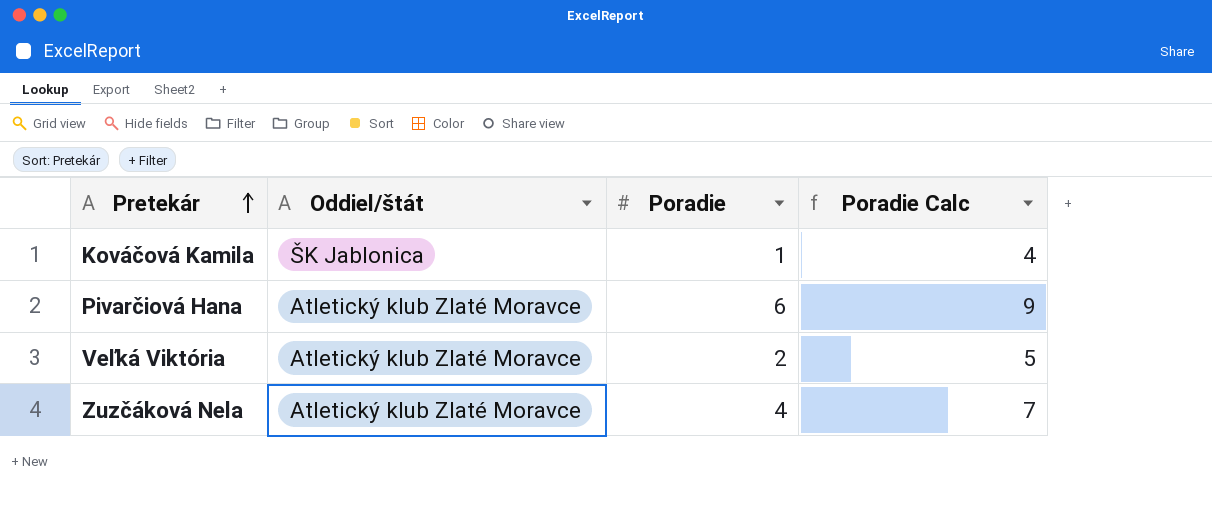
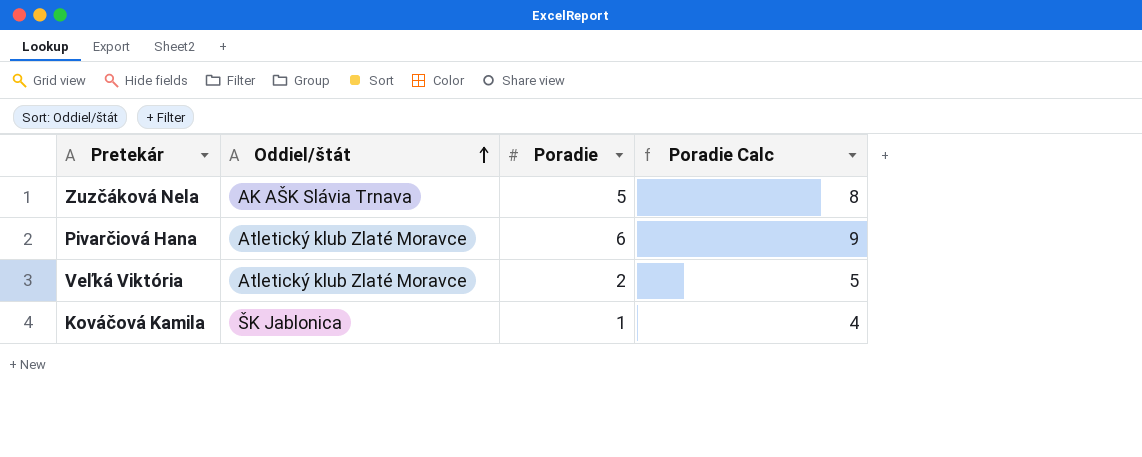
row order: Pretekár ascending -> Oddiel/štát ascending
Zuzčáková Nela | Oddiel/štát: Atletický klub Zlaté Moravce -> AK AŠK Slávia Trnava
Zuzčáková Nela | Poradie: 4 -> 5
Zuzčáková Nela | Poradie Calc: 7 -> 8

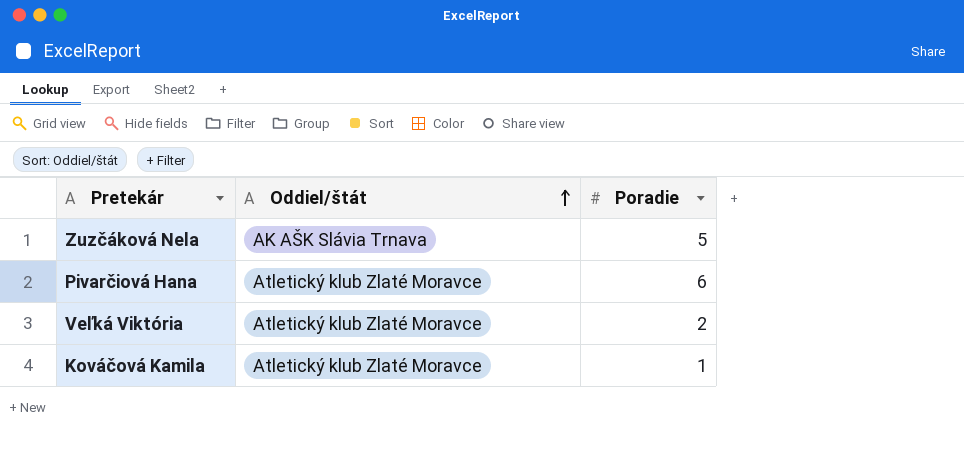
column Poradie Calc | formula: [Poradie] + 3 -> none
Kováčová Kamila | Oddiel/štát: ŠK Jablonica -> Atletický klub Zlaté Moravce

